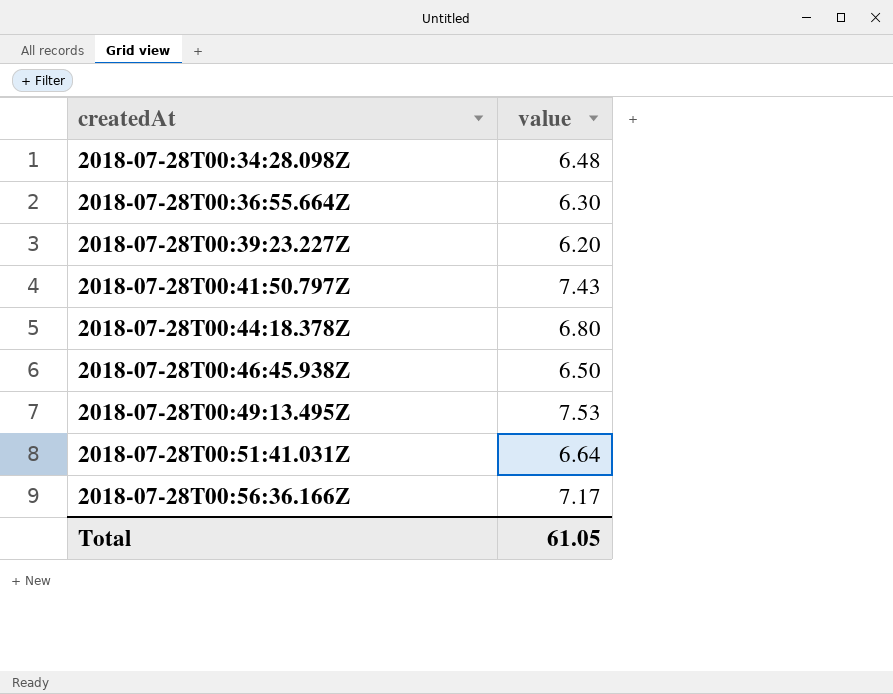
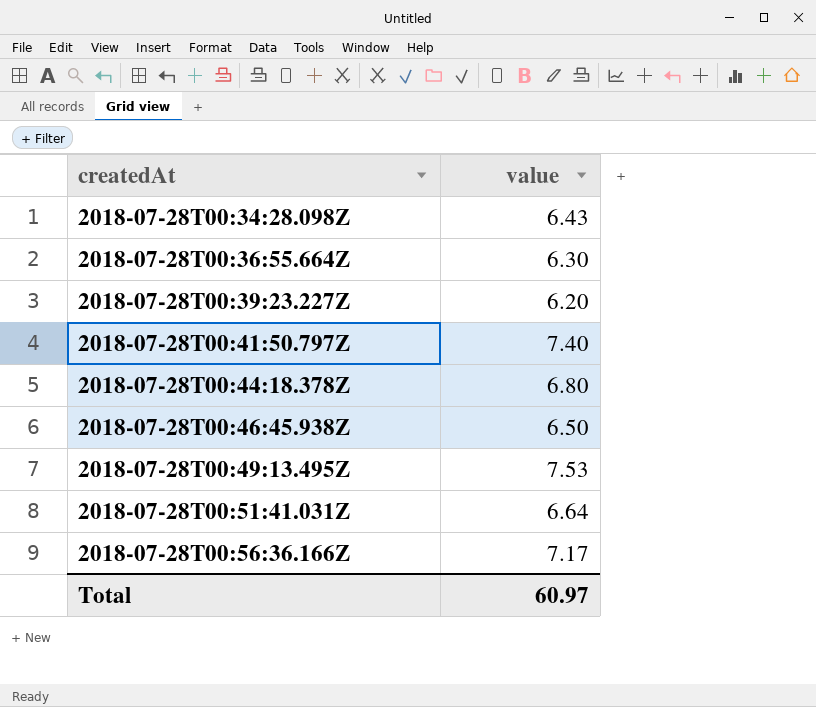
2018-07-28T00:34:28.098Z | value: 6.48 -> 6.43
2018-07-28T00:41:50.797Z | value: 7.43 -> 7.40
Total | value: 61.05 -> 60.97

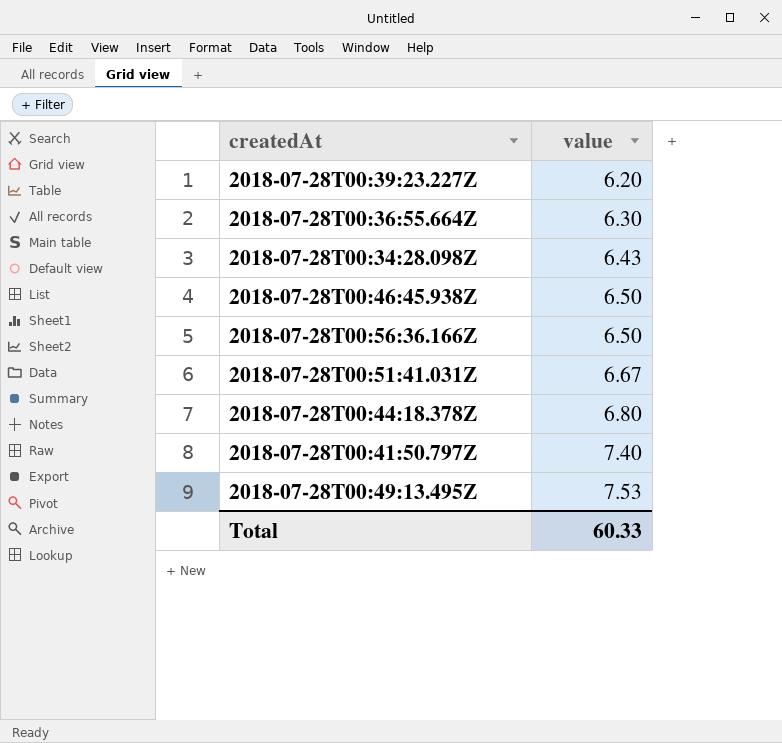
row order: createdAt ascending -> value ascending
2018-07-28T00:56:36.166Z | value: 7.17 -> 6.50
2018-07-28T00:51:41.031Z | value: 6.64 -> 6.67
Total | value: 60.97 -> 60.33

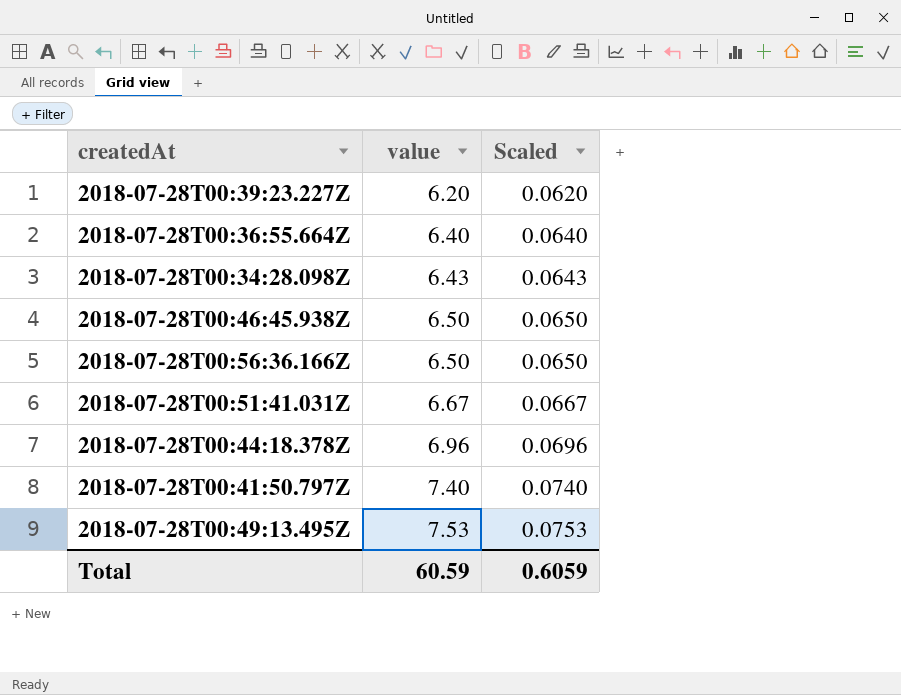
column Scaled | formula: none -> [value] * 0.01
2018-07-28T00:36:55.664Z | value: 6.30 -> 6.40
2018-07-28T00:44:18.378Z | value: 6.80 -> 6.96
Total | value: 60.33 -> 60.59

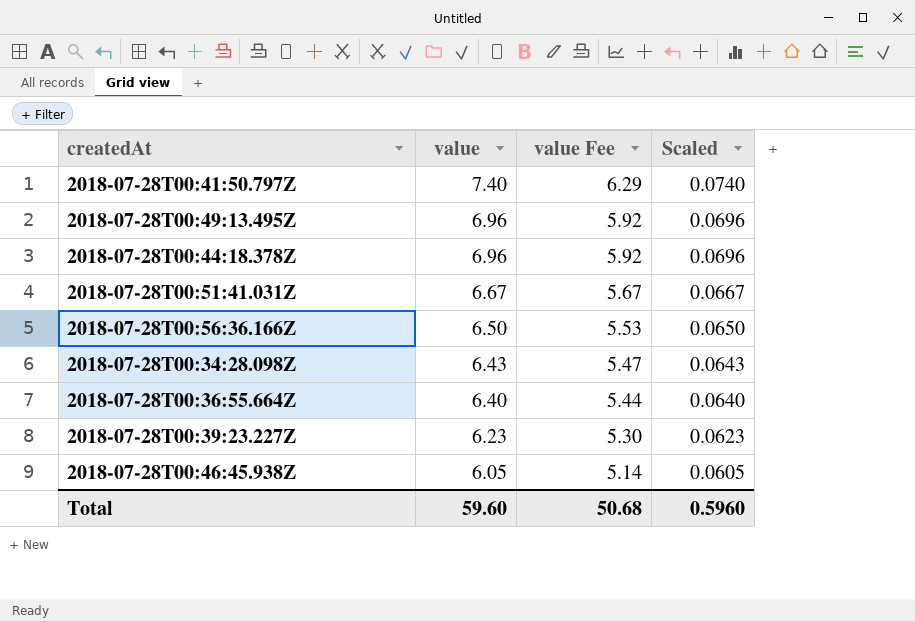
row order: value ascending -> value descending
column value Fee | formula: none -> [value] * 0.85
2018-07-28T00:49:13.495Z | value: 7.53 -> 6.96
2018-07-28T00:49:13.495Z | Scaled: 0.0753 -> 0.0696
2018-07-28T00:39:23.227Z | value: 6.20 -> 6.23
2018-07-28T00:39:23.227Z | Scaled: 0.0620 -> 0.0623
2018-07-28T00:46:45.938Z | value: 6.50 -> 6.05
2018-07-28T00:46:45.938Z | Scaled: 0.0650 -> 0.0605
Total | value: 60.59 -> 59.60
Total | Scaled: 0.6059 -> 0.5960

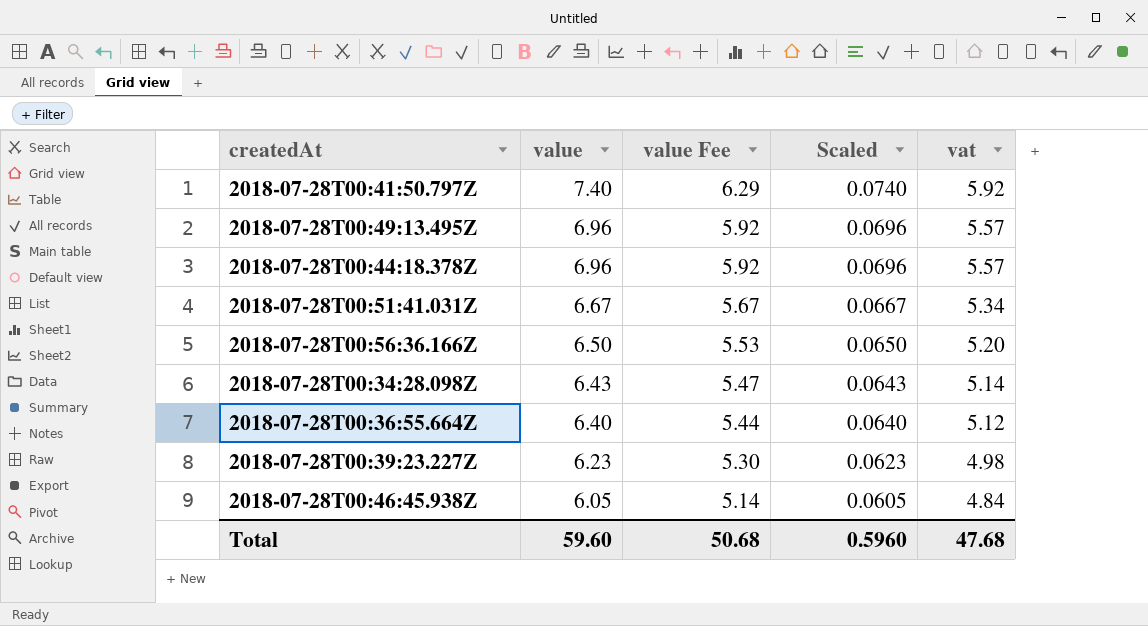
column vat | formula: none -> [value] * 0.8

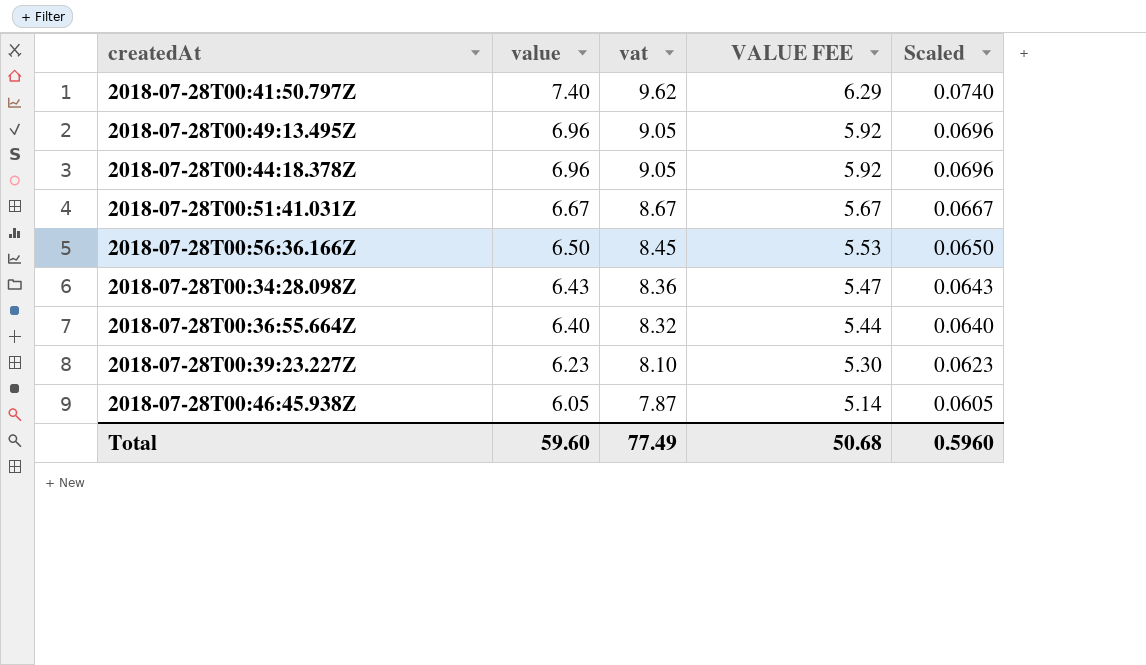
column vat | formula: [value] * 0.8 -> [value] * 1.3
column vat | position: 5 -> 3
column name: value Fee -> VALUE FEE
Total | vat: 47.68 -> 77.49

